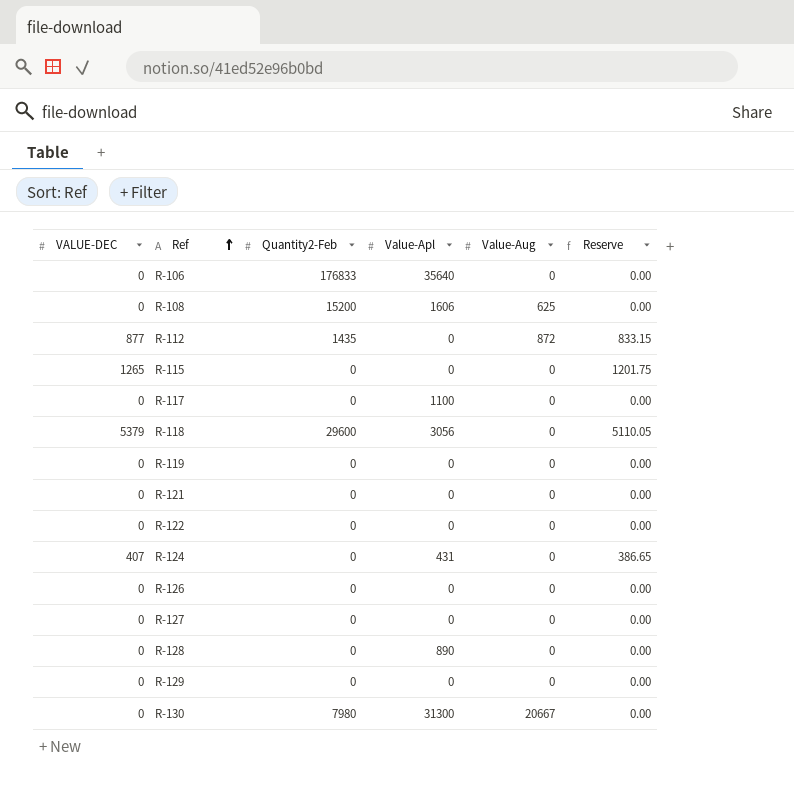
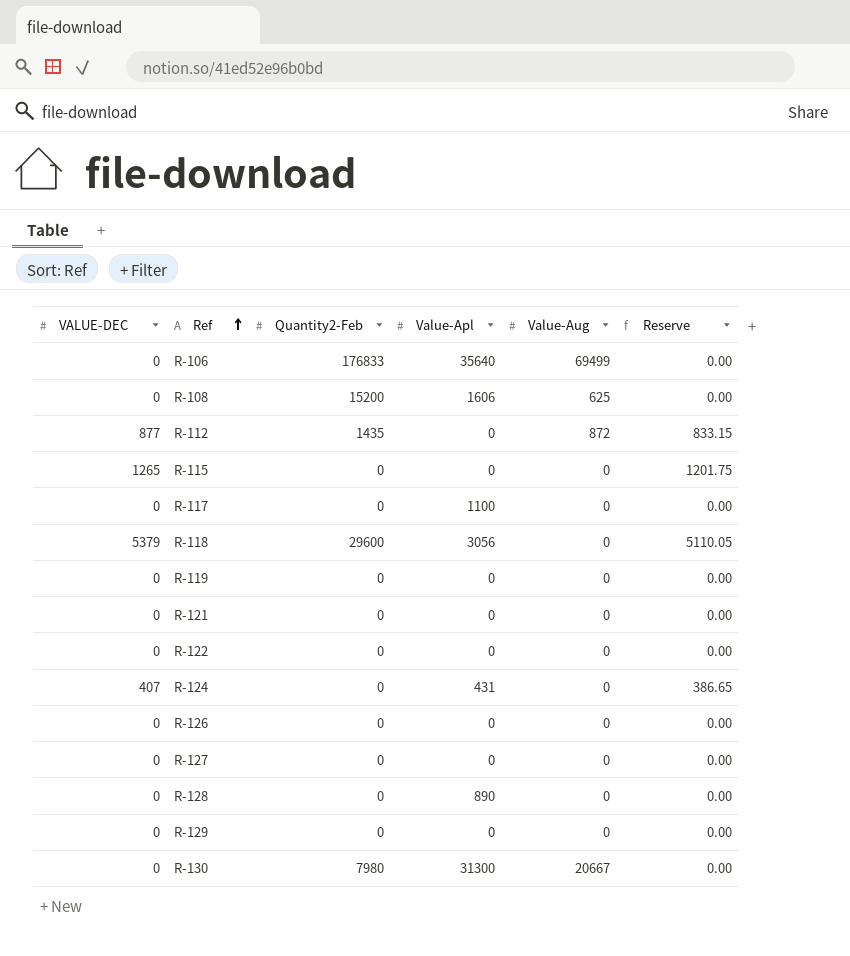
R-106 | Value-Aug: 0 -> 69499

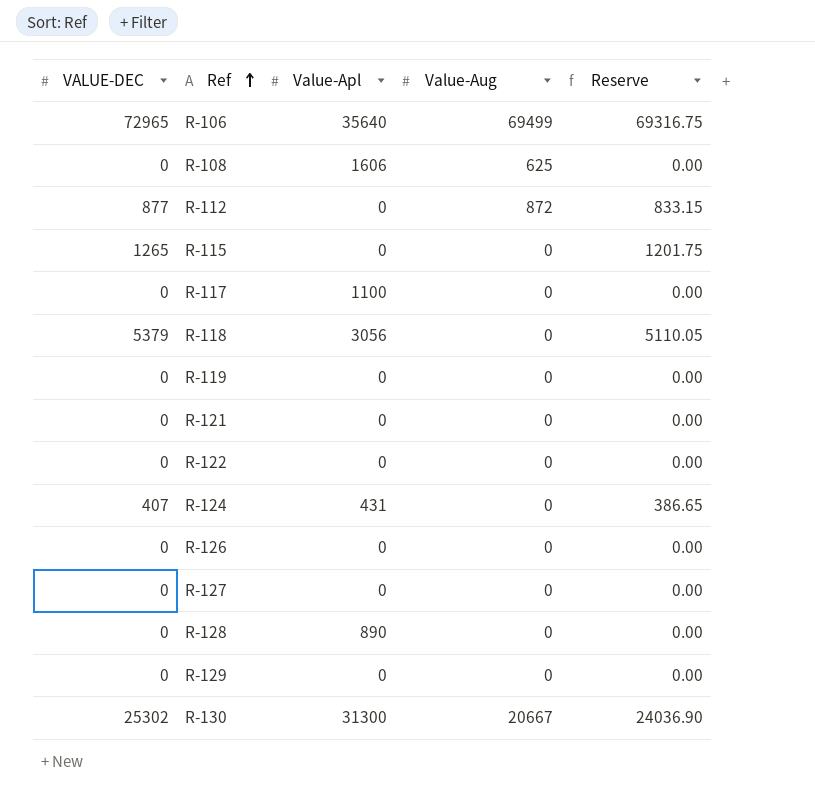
column Quantity2-Feb | position: 3 -> none
R-106 | VALUE-DEC: 0 -> 72965
R-106 | Reserve: 0.00 -> 69316.75
R-130 | VALUE-DEC: 0 -> 25302
R-130 | Reserve: 0.00 -> 24036.90

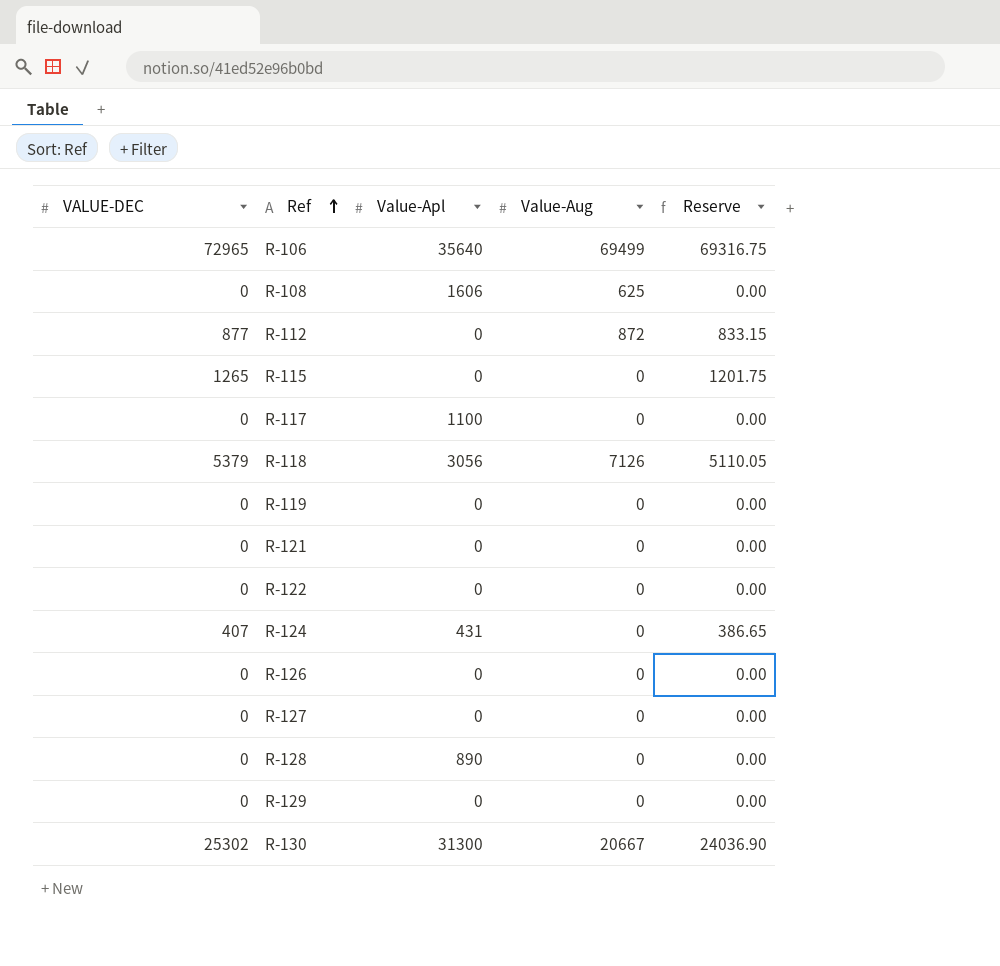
R-118 | Value-Aug: 0 -> 7126

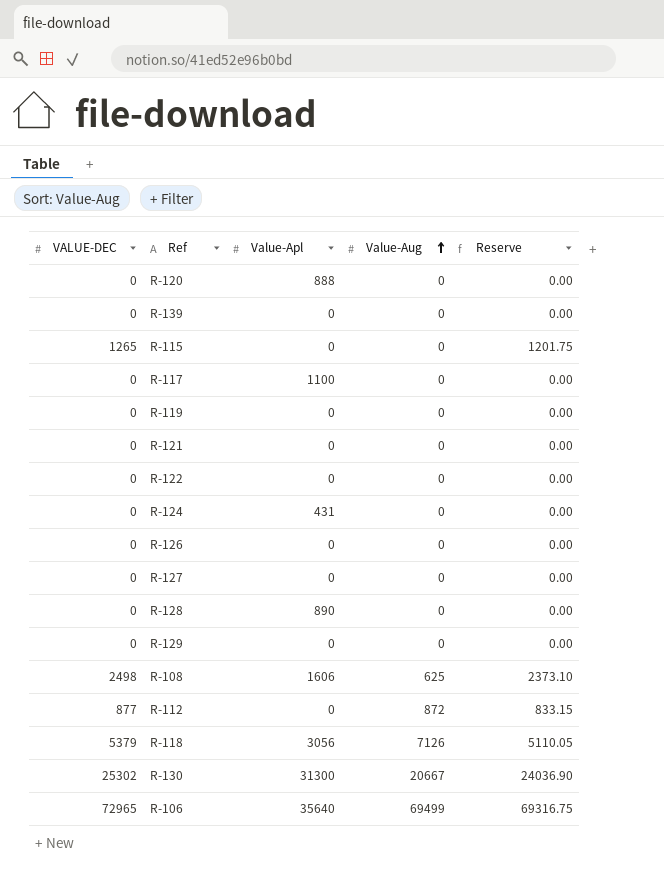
row order: Ref ascending -> Value-Aug ascending
row R-120: none -> 0 | 888 | 0 | 0.00
row R-139: none -> 0 | 0 | 0 | 0.00
R-124 | VALUE-DEC: 407 -> 0
R-124 | Reserve: 386.65 -> 0.00
R-108 | VALUE-DEC: 0 -> 2498
R-108 | Reserve: 0.00 -> 2373.10

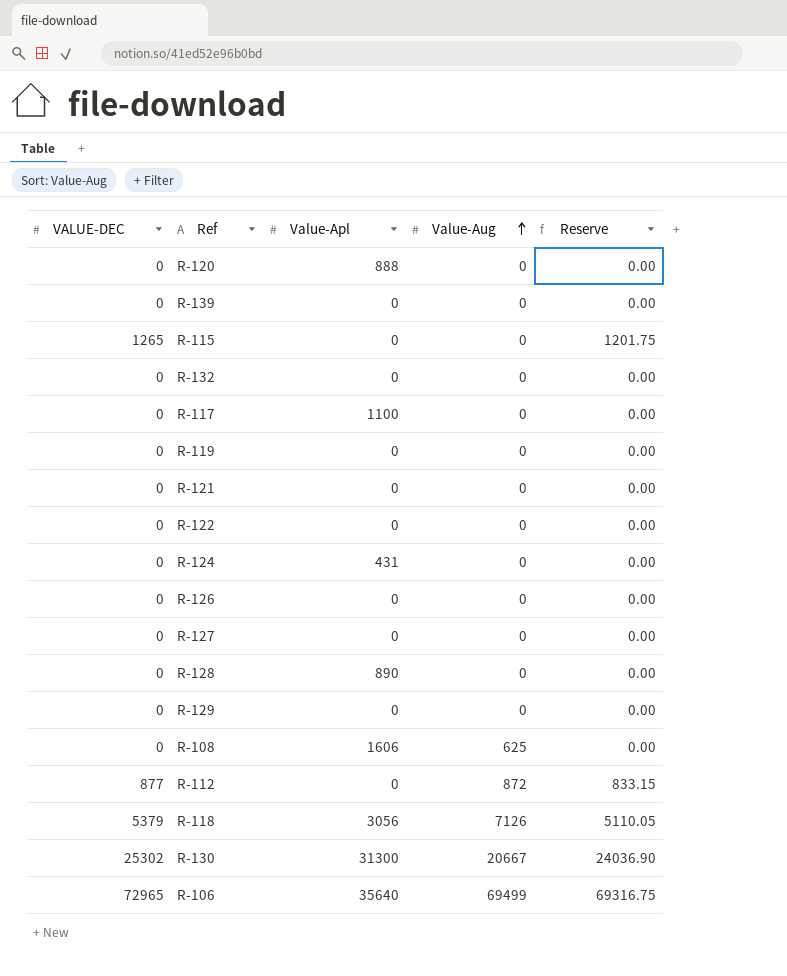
row R-132: none -> 0 | 0 | 0 | 0.00
R-108 | VALUE-DEC: 2498 -> 0
R-108 | Reserve: 2373.10 -> 0.00

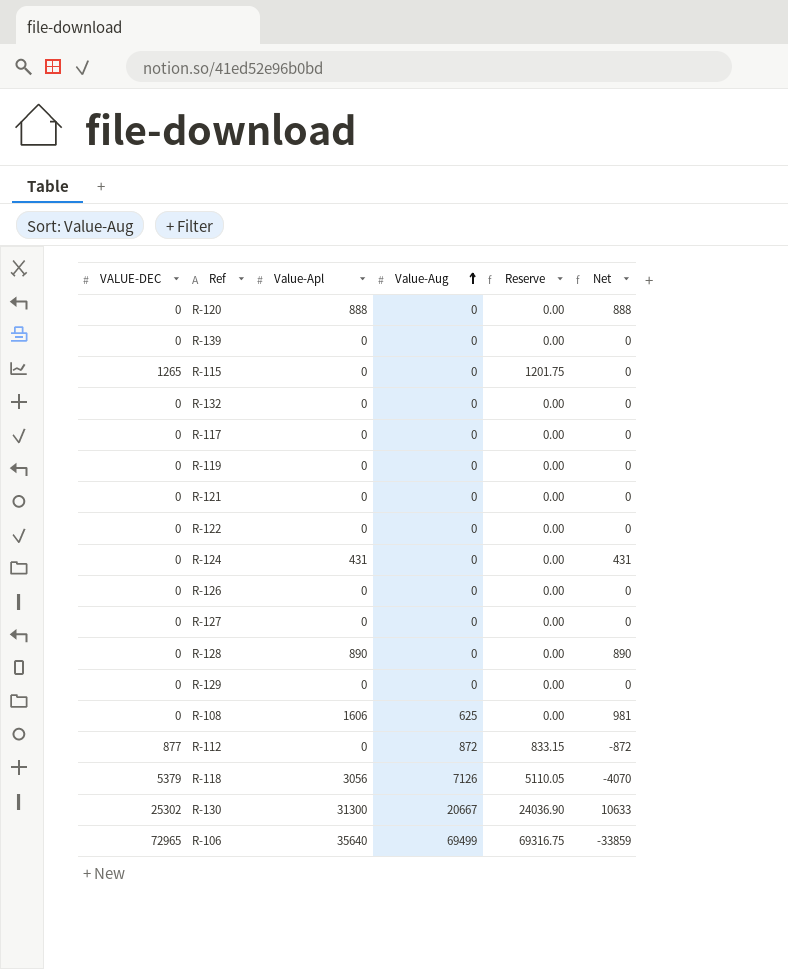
column Net | formula: none -> [Value-Apl] - [Value-Aug]
R-117 | Value-Apl: 1100 -> 0

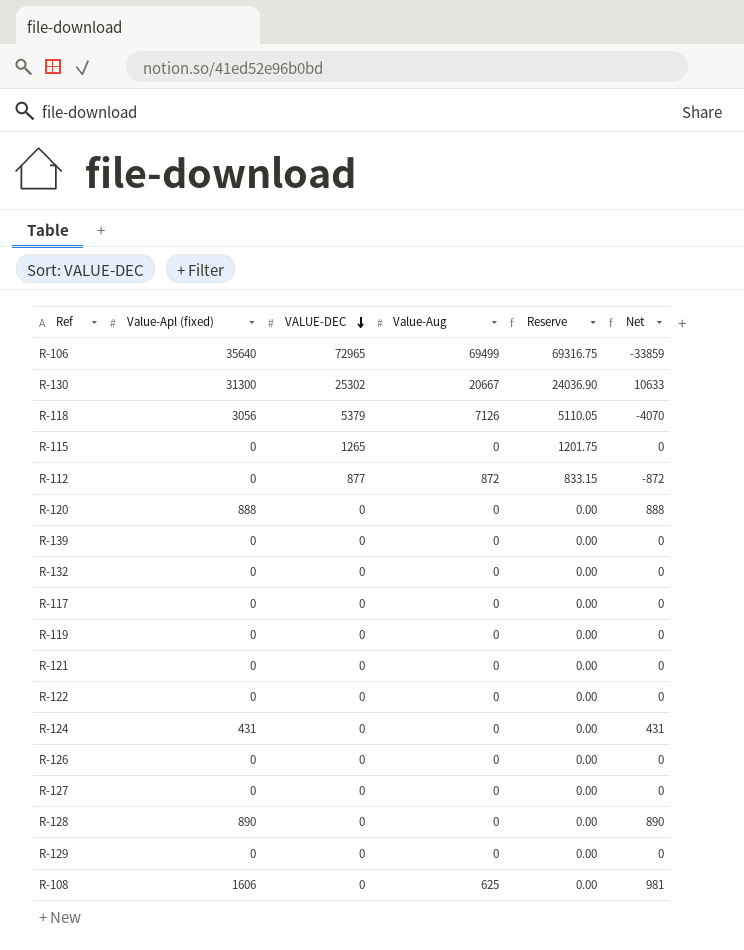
row order: Value-Aug ascending -> VALUE-DEC descending
column name: Value-Apl -> Value-Apl (fixed)
column VALUE-DEC | position: 1 -> 3

